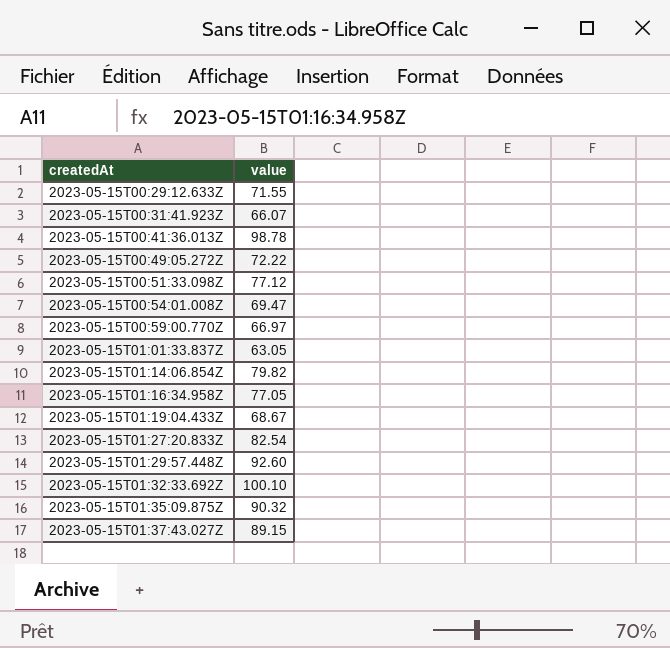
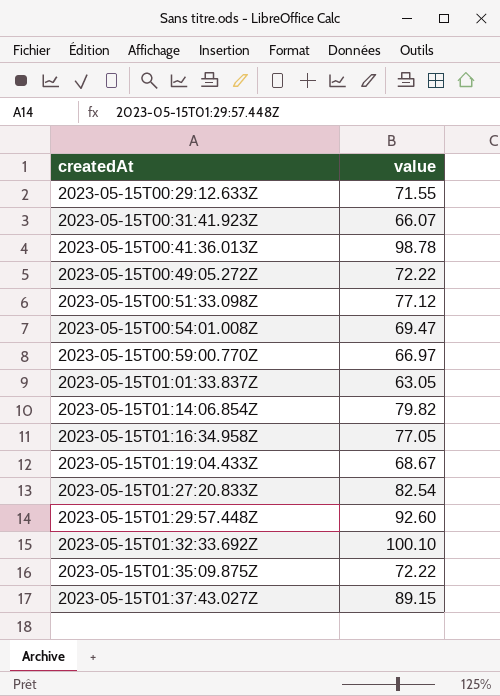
2023-05-15T01:35:09.875Z | value: 90.32 -> 72.22

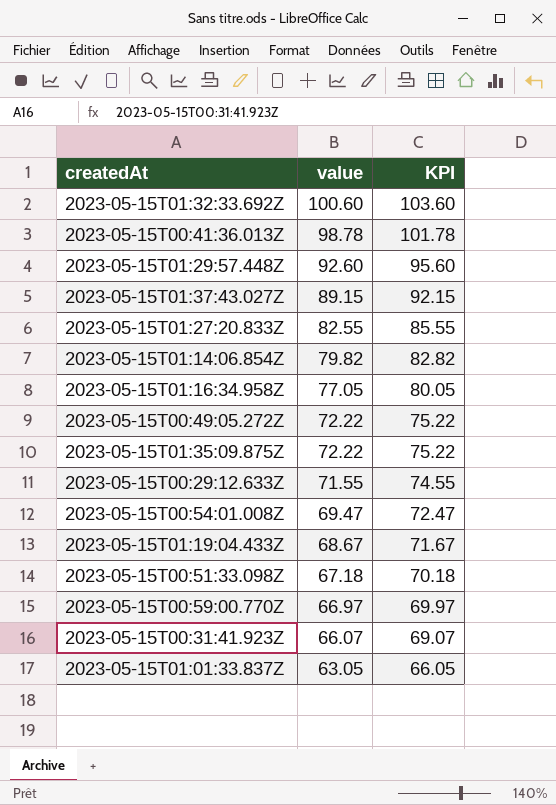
row order: createdAt ascending -> value descending
column KPI | formula: none -> [value] + 3
2023-05-15T01:32:33.692Z | value: 100.10 -> 100.60
2023-05-15T01:27:20.833Z | value: 82.54 -> 82.55
2023-05-15T00:51:33.098Z | value: 77.12 -> 67.18

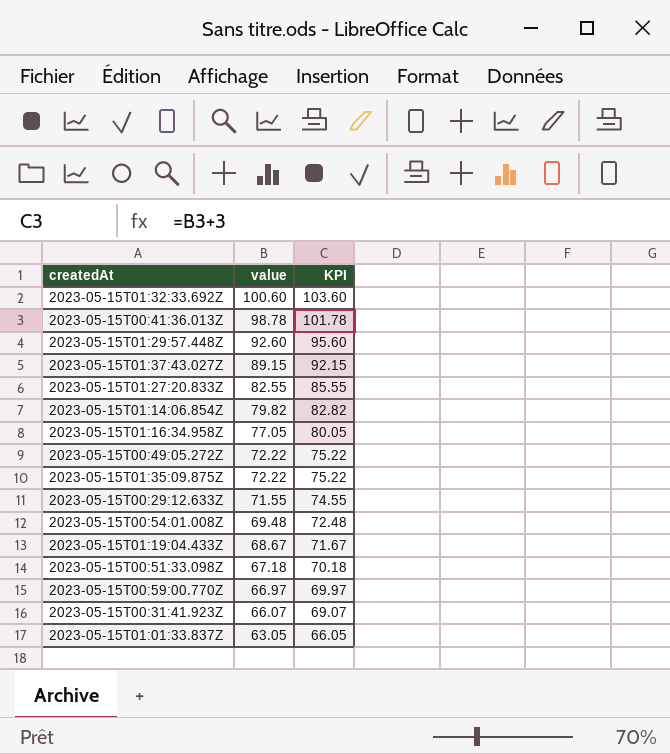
2023-05-15T00:54:01.008Z | value: 69.47 -> 69.48
2023-05-15T00:54:01.008Z | KPI: 72.47 -> 72.48

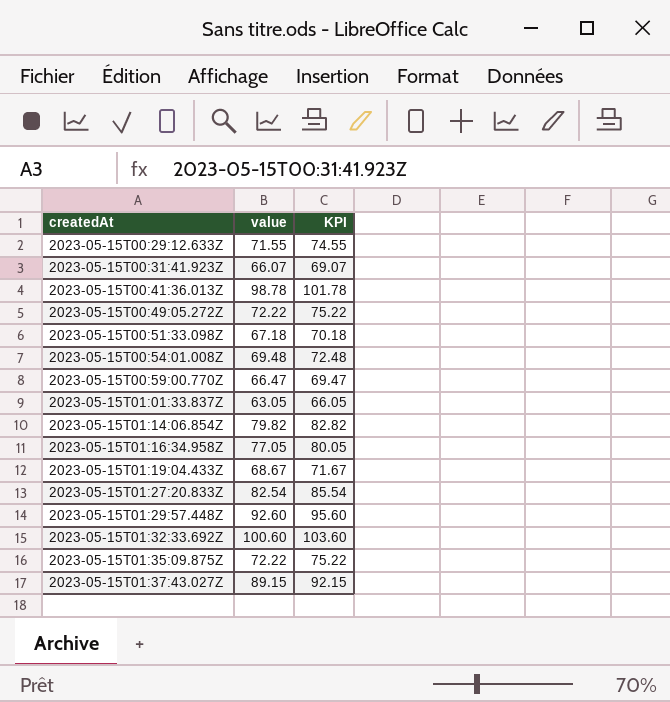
row order: value descending -> createdAt ascending
2023-05-15T00:59:00.770Z | value: 66.97 -> 66.47
2023-05-15T00:59:00.770Z | KPI: 69.97 -> 69.47
2023-05-15T01:27:20.833Z | value: 82.55 -> 82.54
2023-05-15T01:27:20.833Z | KPI: 85.55 -> 85.54

